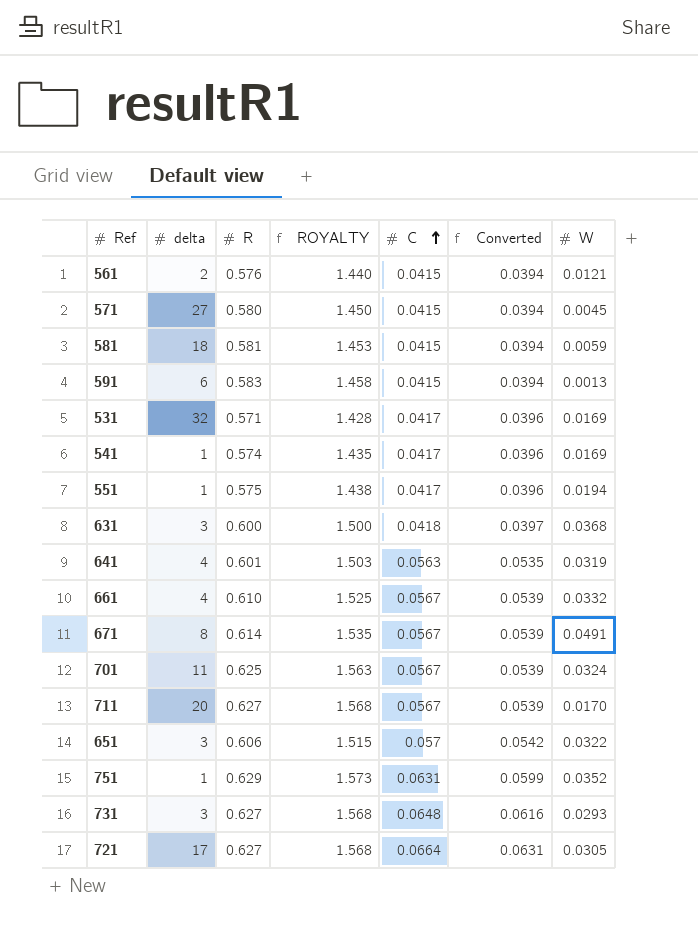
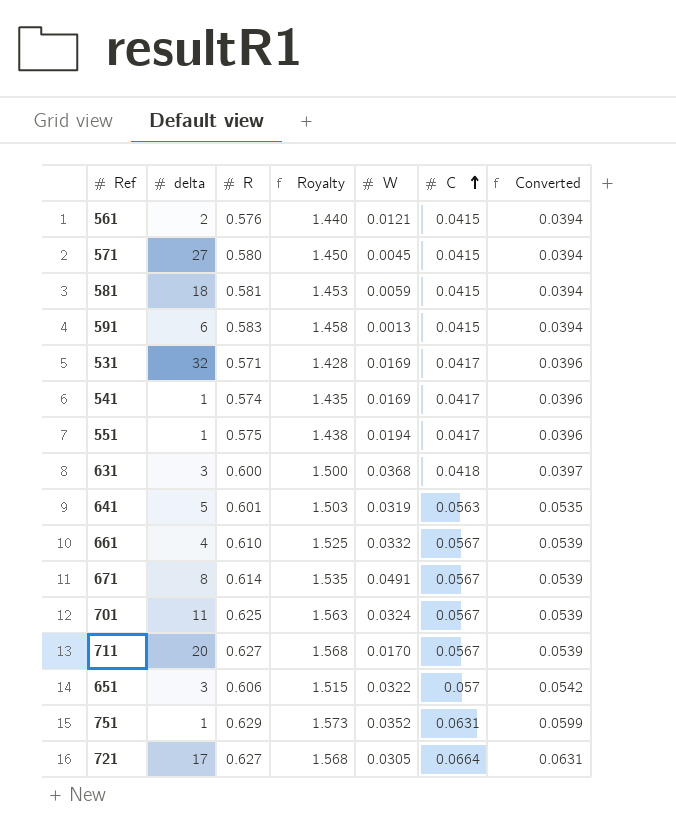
column name: ROYALTY -> Royalty
column W | position: 7 -> 5
row 731: 3 | 0.627 | 1.568 | 0.0648 | 0.0616 | 0.0293 -> none
641 | delta: 4 -> 5

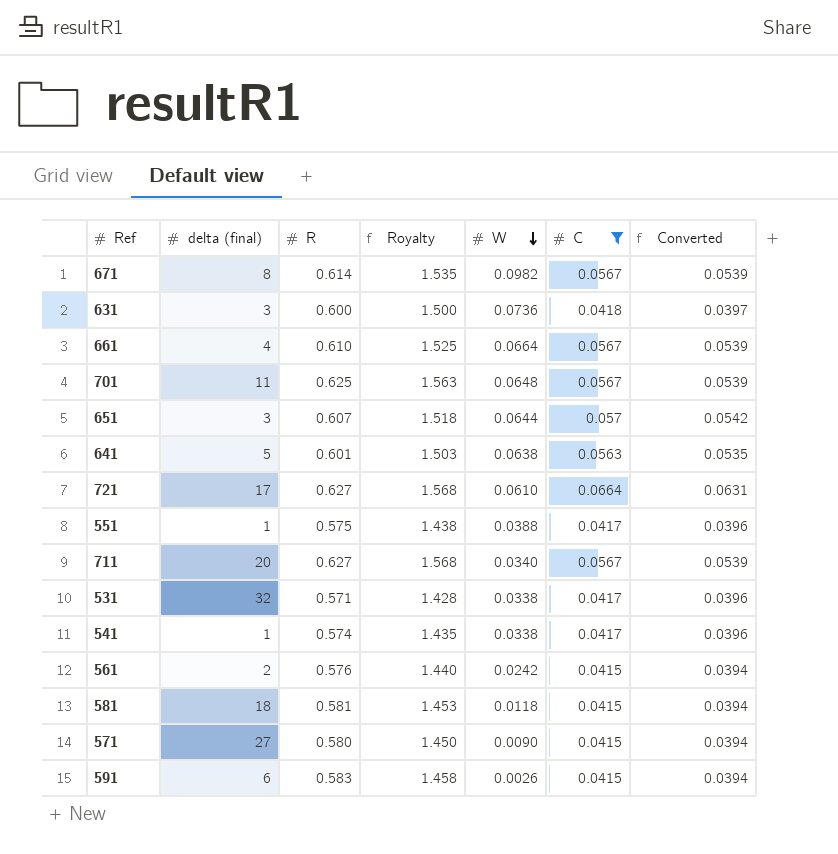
filter: none -> C != 0.0631
row order: C ascending -> W descending
column name: delta -> delta (final)
671 | W: 0.0491 -> 0.0982
631 | W: 0.0368 -> 0.0736
661 | W: 0.0332 -> 0.0664
701 | W: 0.0324 -> 0.0648
651 | R: 0.606 -> 0.607
651 | Royalty: 1.515 -> 1.518
651 | W: 0.0322 -> 0.0644
641 | W: 0.0319 -> 0.0638
721 | W: 0.0305 -> 0.0610
551 | W: 0.0194 -> 0.0388
711 | W: 0.0170 -> 0.0340
531 | W: 0.0169 -> 0.0338
541 | W: 0.0169 -> 0.0338
561 | W: 0.0121 -> 0.0242
581 | W: 0.0059 -> 0.0118
571 | W: 0.0045 -> 0.0090
591 | W: 0.0013 -> 0.0026

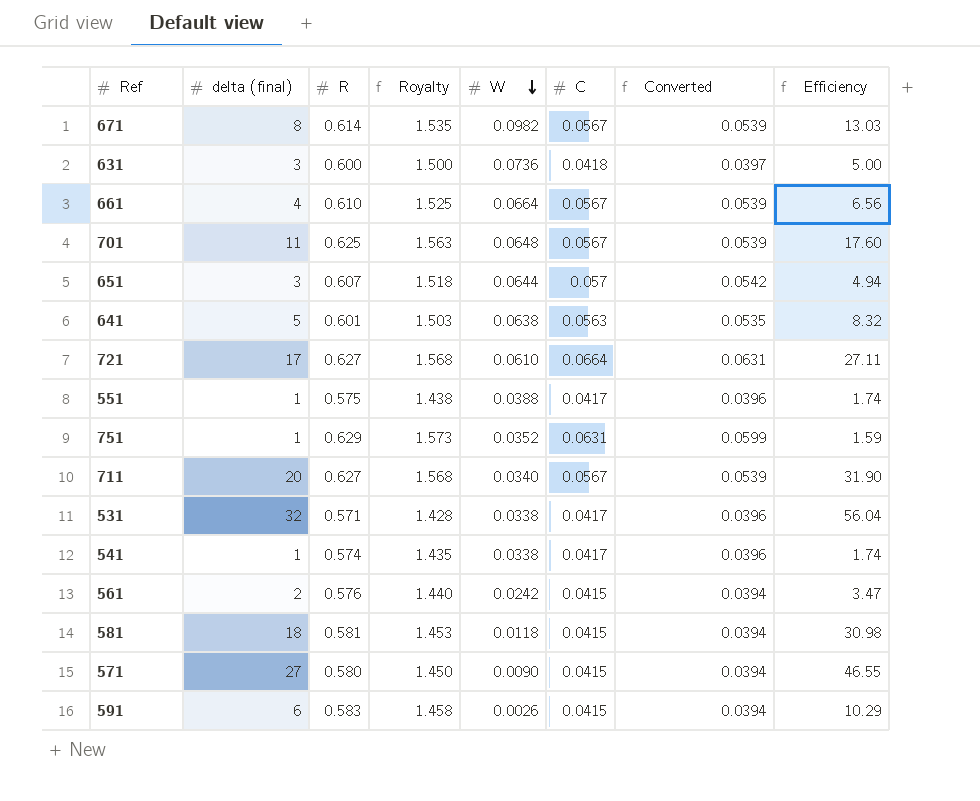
filter: C != 0.0631 -> none
column Efficiency | formula: none -> [delta (final)] / [R]

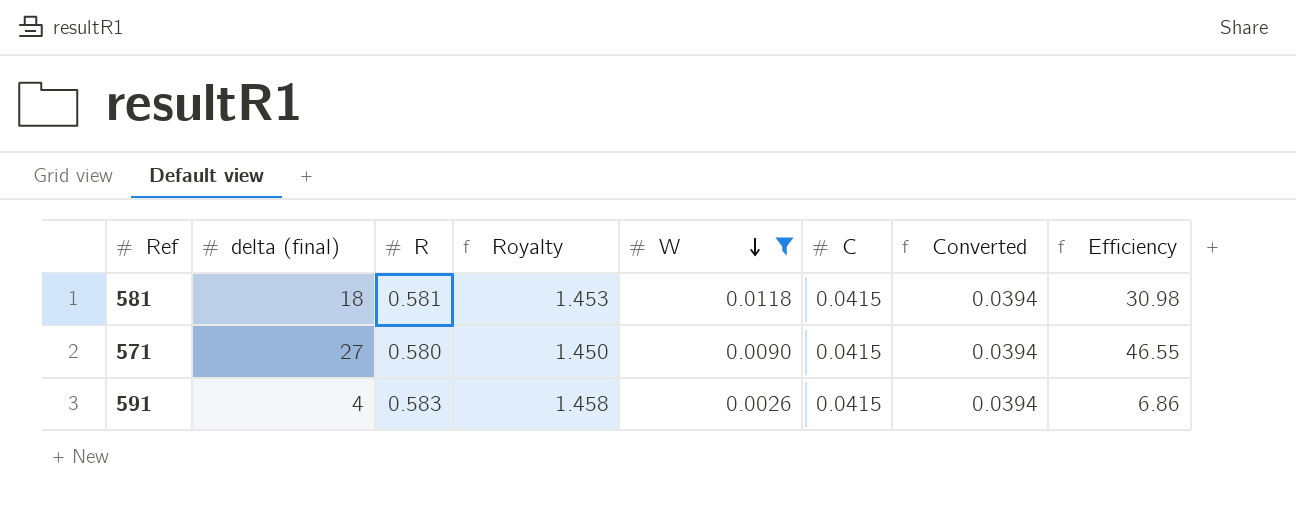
filter: none -> W <= 0.0118
591 | delta (final): 6 -> 4
591 | Efficiency: 10.29 -> 6.86

